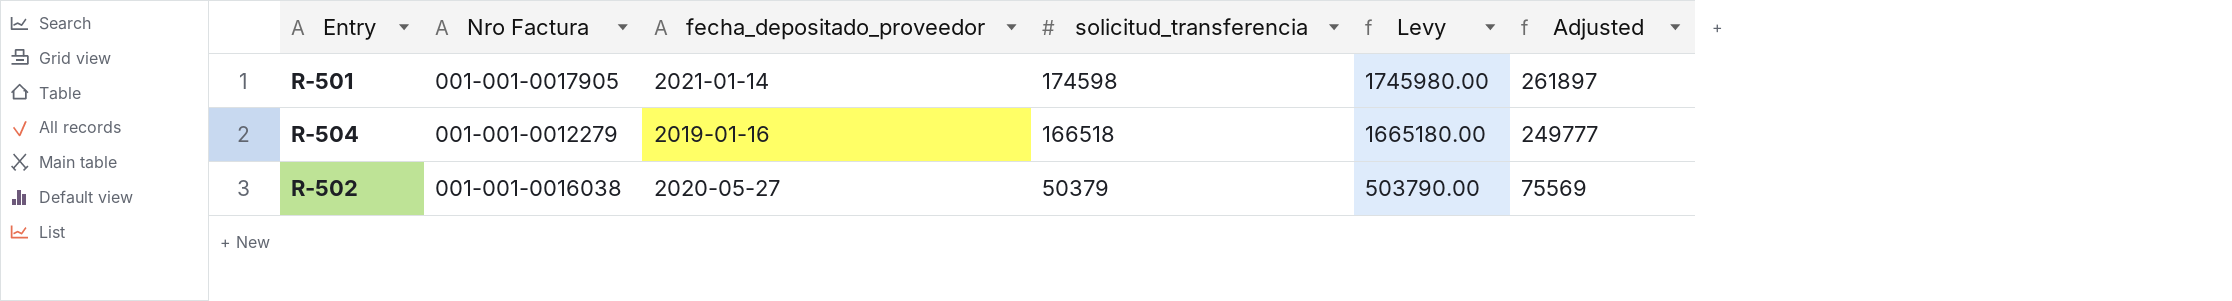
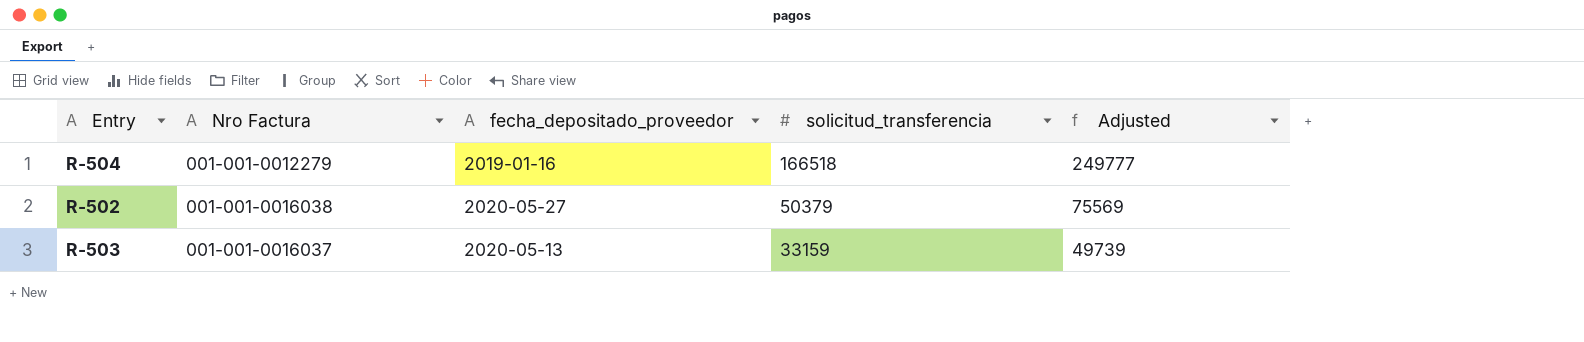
column Levy | formula: [solicitud_transferencia] * 10 -> none
row R-501: 001-001-0017905 | 2021-01-14 | 174598 | 1745980.00 | 261897 -> none
row R-503: none -> 001-001-0016037 | 2020-05-13 | 33159 | 49739

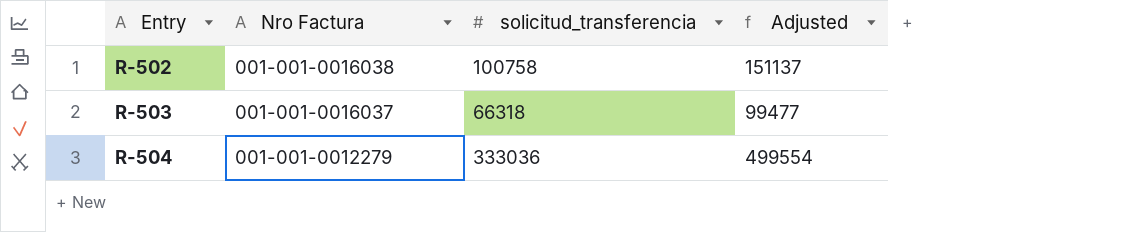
row order: solicitud_transferencia descending -> Entry ascending
column fecha_depositado_proveedor | position: 3 -> none
R-502 | solicitud_transferencia: 50379 -> 100758
R-502 | Adjusted: 75569 -> 151137
R-503 | solicitud_transferencia: 33159 -> 66318
R-503 | Adjusted: 49739 -> 99477
R-504 | solicitud_transferencia: 166518 -> 333036
R-504 | Adjusted: 249777 -> 499554

